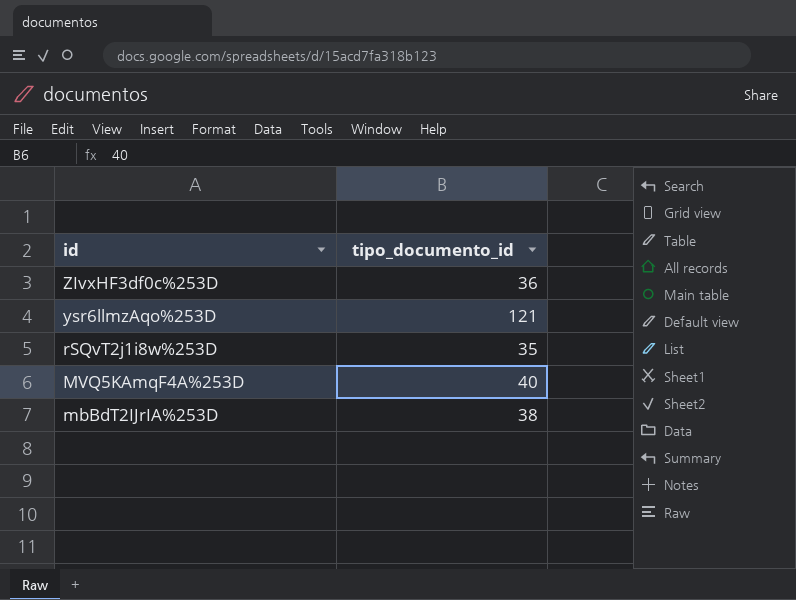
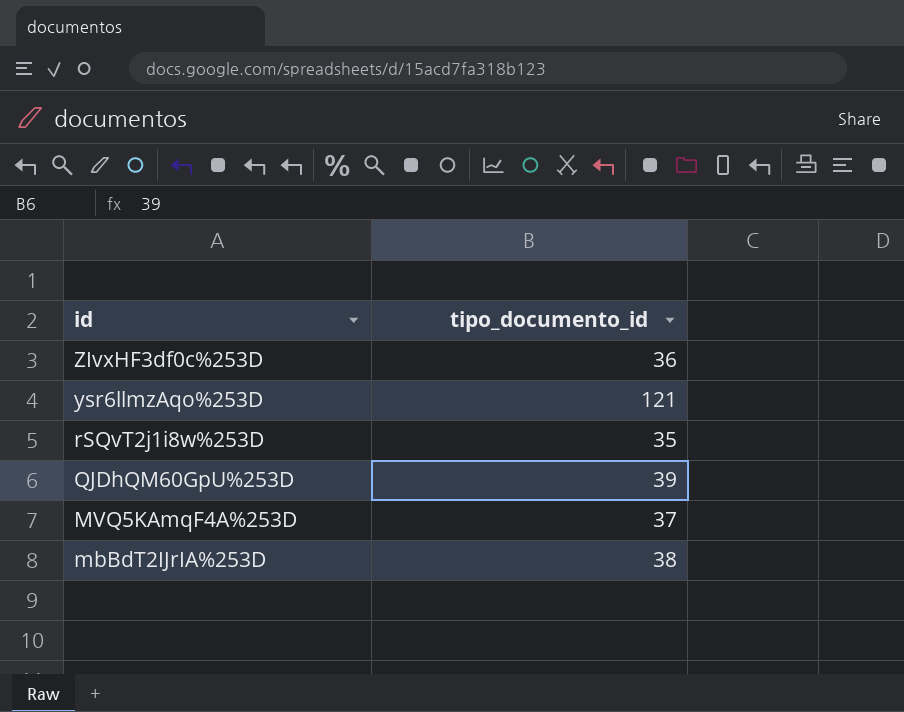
row QJDhQM60GpU%253D: none -> 39
MVQ5KAmqF4A%253D | tipo_documento_id: 40 -> 37

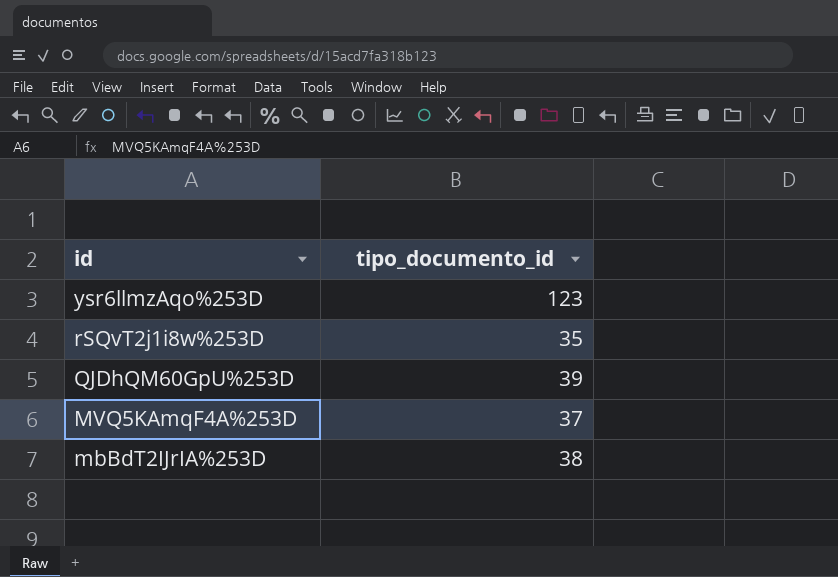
row ZIvxHF3df0c%253D: 36 -> none
ysr6llmzAqo%253D | tipo_documento_id: 121 -> 123

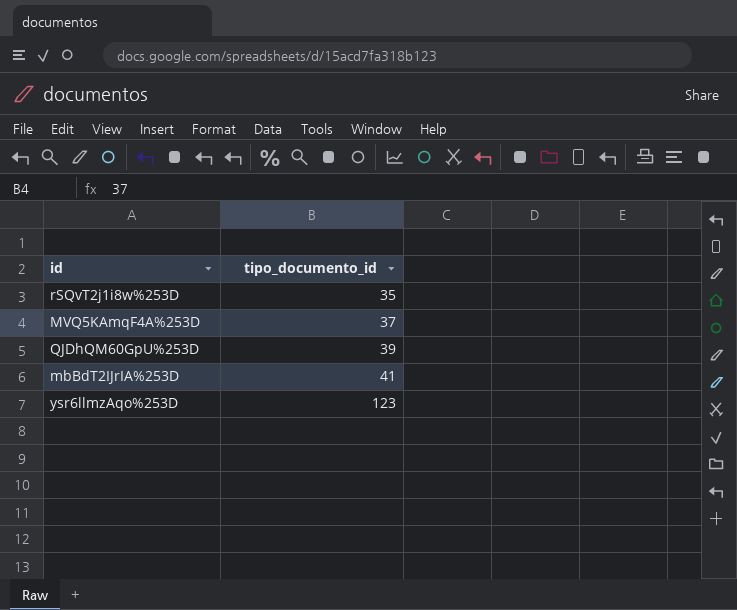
row order: id descending -> tipo_documento_id ascending
mbBdT2IJrIA%253D | tipo_documento_id: 38 -> 41

